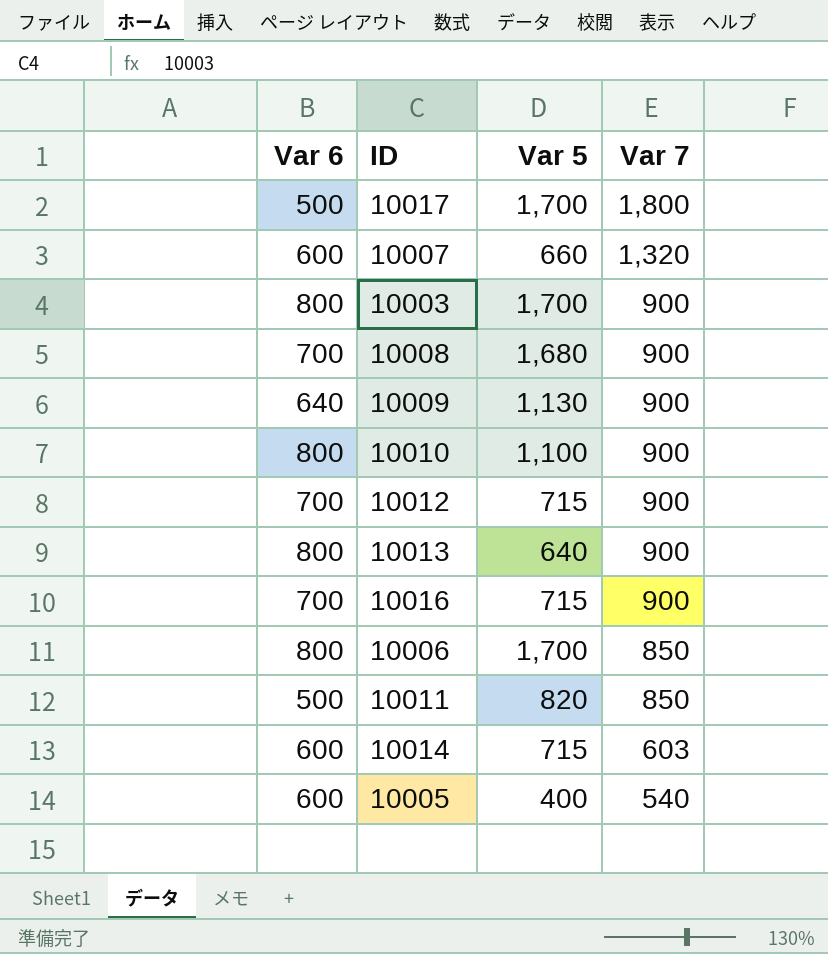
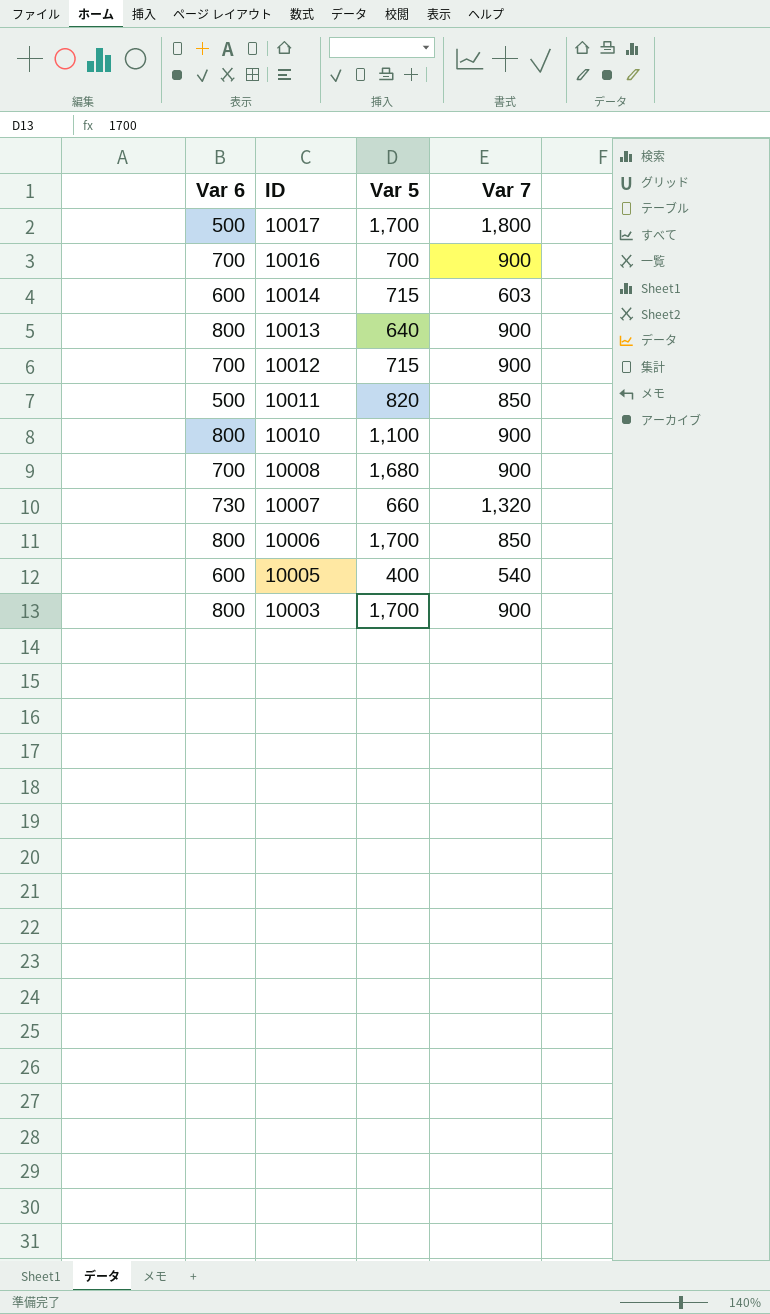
row order: Var 7 descending -> ID descending
row 10009: 640 | 1,130 | 900 -> none
10016 | Var 5: 715 -> 700
10007 | Var 6: 600 -> 730

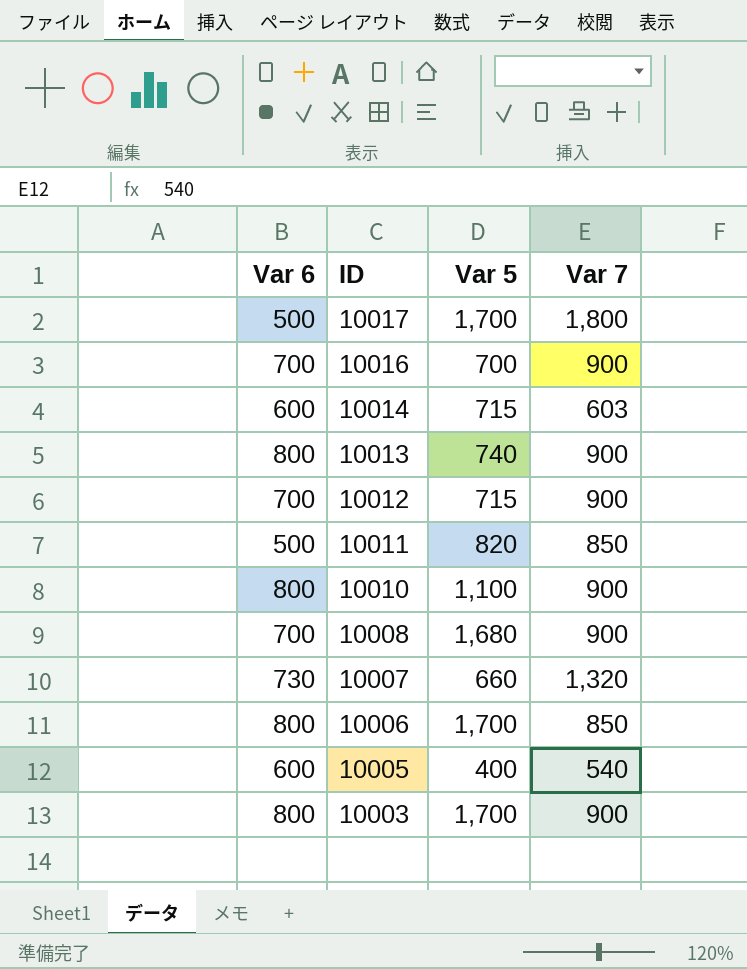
10013 | Var 5: 640 -> 740

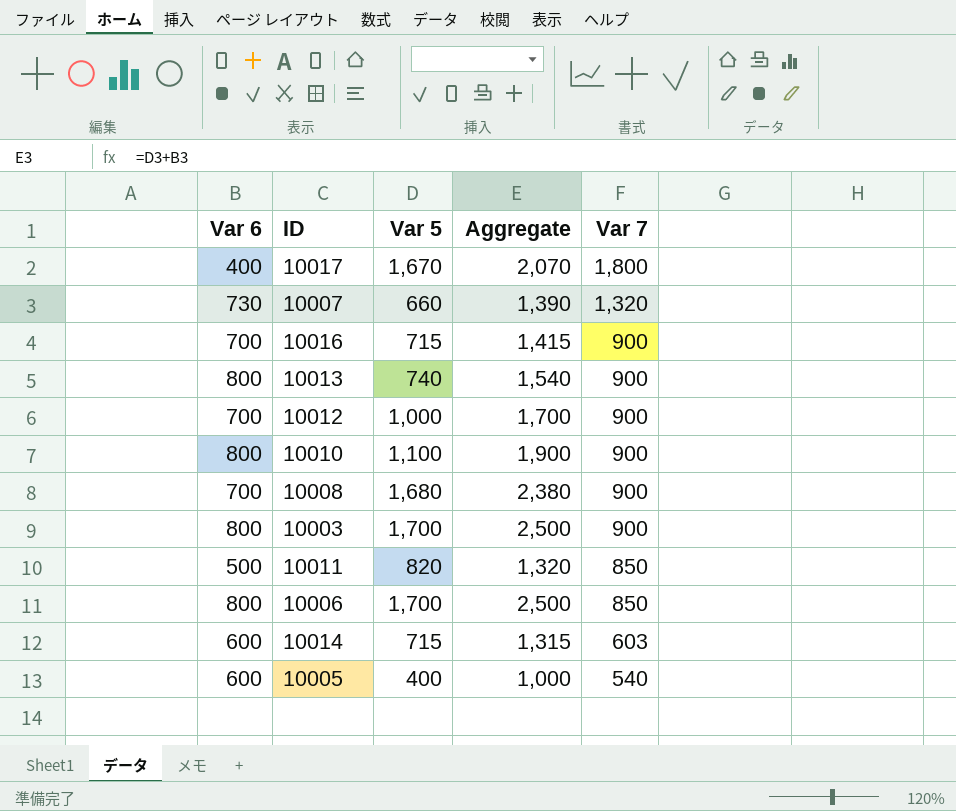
row order: ID descending -> Var 7 descending
column Aggregate | formula: none -> [Var 6] + [Var 5]
10017 | Var 6: 500 -> 400
10017 | Var 5: 1,700 -> 1,670
10016 | Var 5: 700 -> 715
10012 | Var 5: 715 -> 1,000

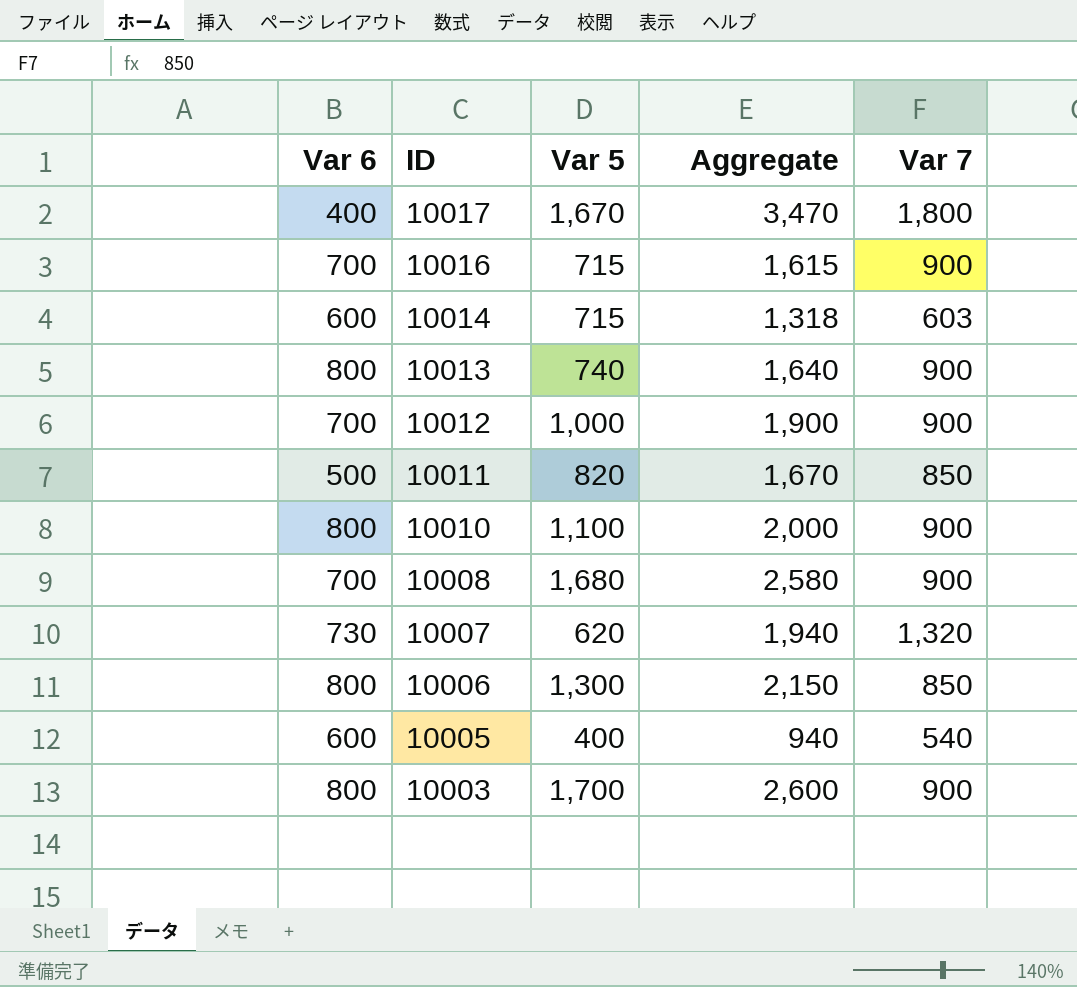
row order: Var 7 descending -> ID descending
column Aggregate | formula: [Var 6] + [Var 5] -> [Var 5] + [Var 7]
10007 | Var 5: 660 -> 620
10006 | Var 5: 1,700 -> 1,300

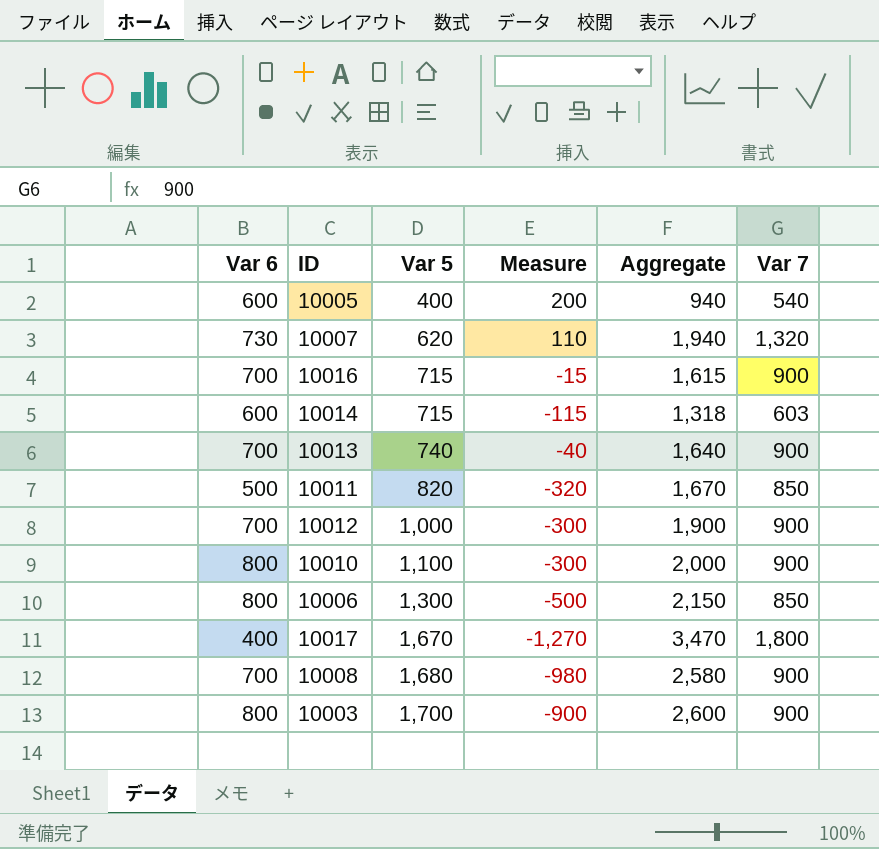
row order: ID descending -> Var 5 ascending
column Measure | formula: none -> [Var 6] - [Var 5]
10013 | Var 6: 800 -> 700

